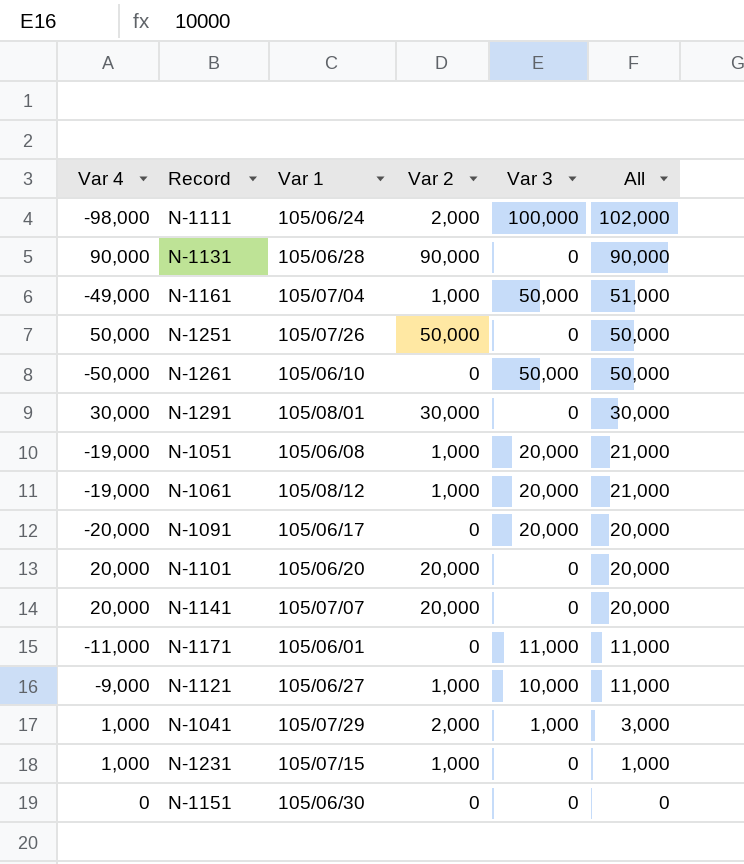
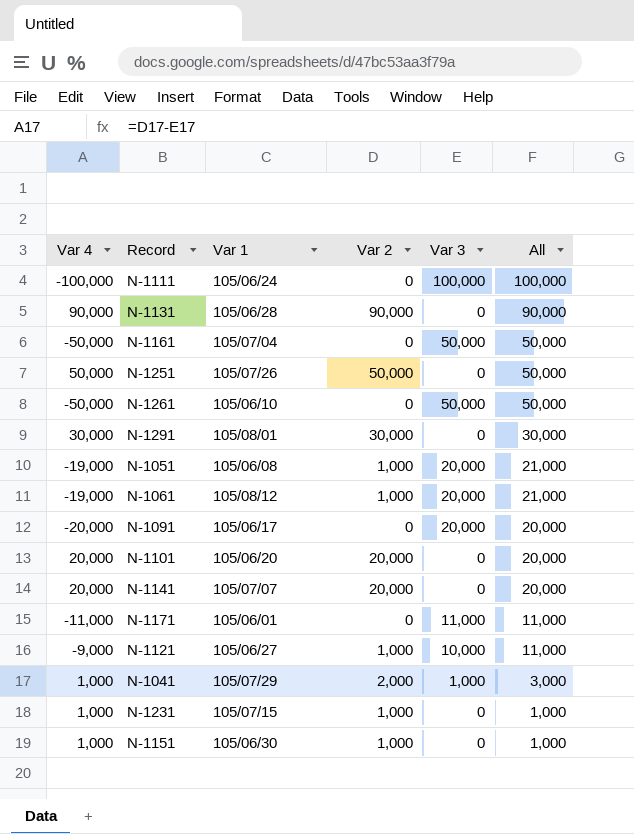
N-1111 | Var 4: -98,000 -> -100,000
N-1111 | Var 2: 2,000 -> 0
N-1111 | All: 102,000 -> 100,000
N-1161 | Var 4: -49,000 -> -50,000
N-1161 | Var 2: 1,000 -> 0
N-1161 | All: 51,000 -> 50,000
N-1151 | Var 4: 0 -> 1,000
N-1151 | Var 2: 0 -> 1,000
N-1151 | All: 0 -> 1,000

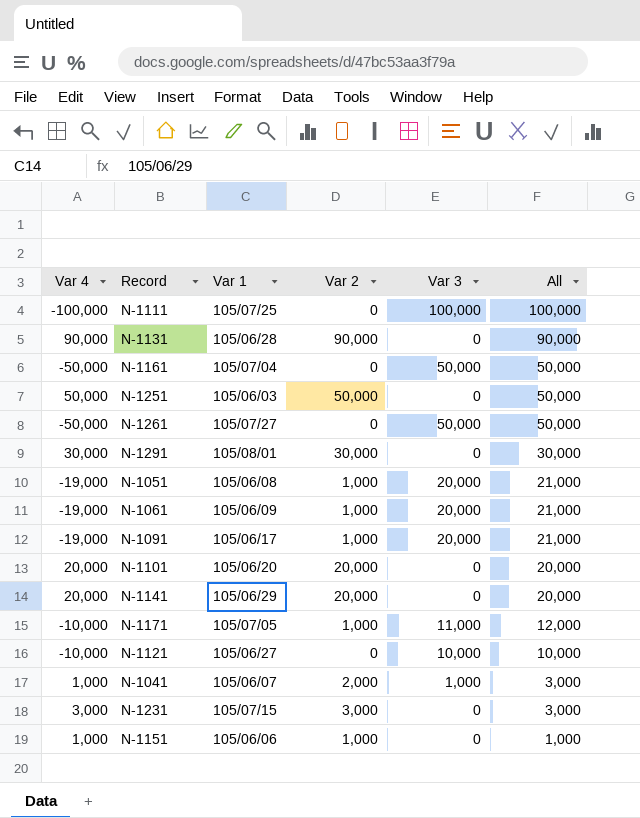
N-1111 | Var 1: 105/06/24 -> 105/07/25
N-1251 | Var 1: 105/07/26 -> 105/06/03
N-1261 | Var 1: 105/06/10 -> 105/07/27
N-1061 | Var 1: 105/08/12 -> 105/06/09
N-1091 | Var 4: -20,000 -> -19,000
N-1091 | Var 2: 0 -> 1,000
N-1091 | All: 20,000 -> 21,000
N-1141 | Var 1: 105/07/07 -> 105/06/29
N-1171 | Var 4: -11,000 -> -10,000
N-1171 | Var 1: 105/06/01 -> 105/07/05
N-1171 | Var 2: 0 -> 1,000
N-1171 | All: 11,000 -> 12,000
N-1121 | Var 4: -9,000 -> -10,000
N-1121 | Var 2: 1,000 -> 0
N-1121 | All: 11,000 -> 10,000
N-1041 | Var 1: 105/07/29 -> 105/06/07
N-1231 | Var 4: 1,000 -> 3,000
N-1231 | Var 2: 1,000 -> 3,000
N-1231 | All: 1,000 -> 3,000
N-1151 | Var 1: 105/06/30 -> 105/06/06

